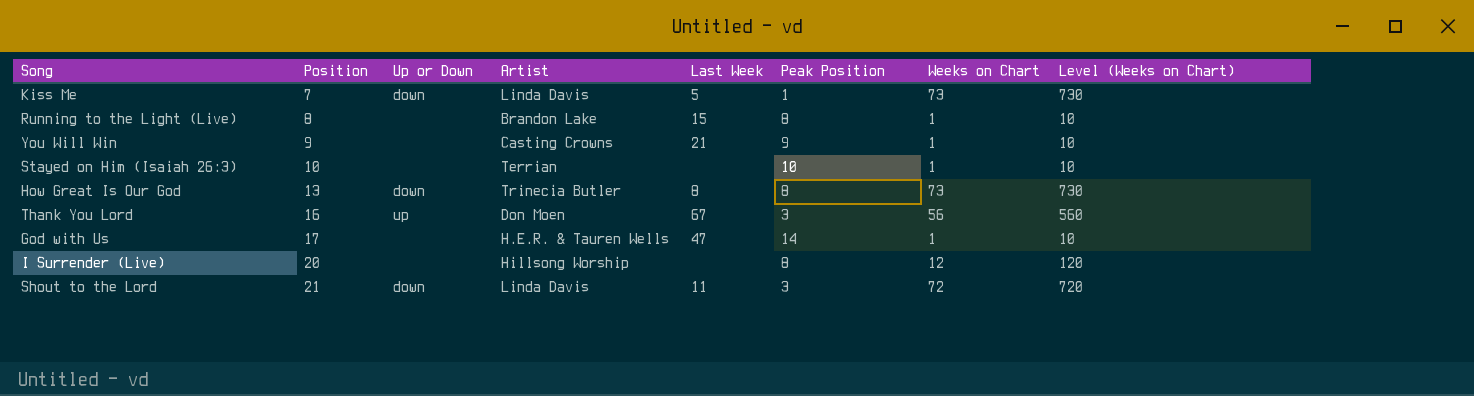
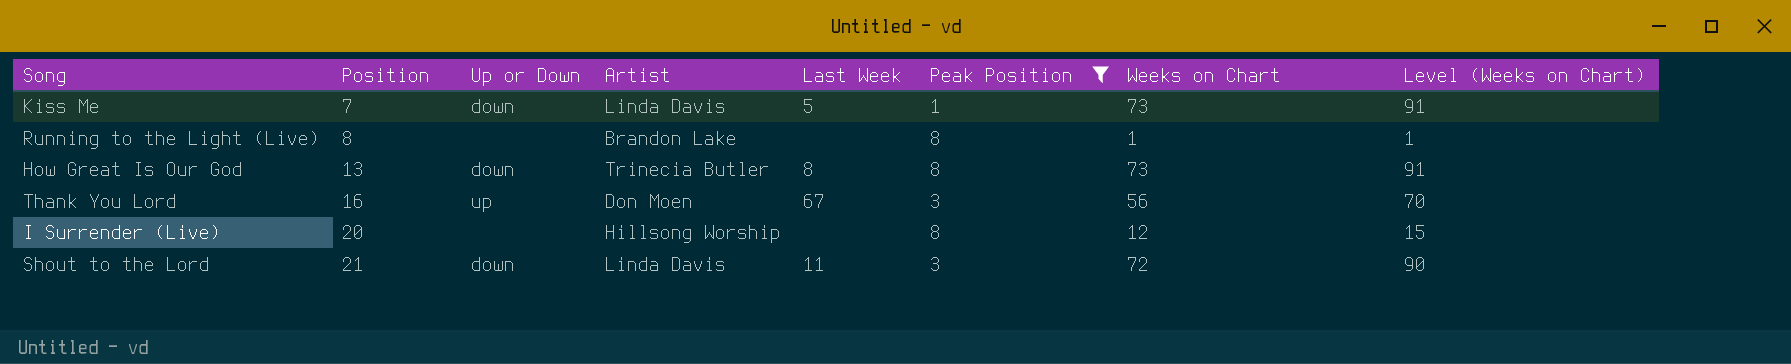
filter: none -> Peak Position <= 8
column Level (Weeks on Chart) | formula: [Weeks on Chart] * 10 -> [Weeks on Chart] * 1.25
Running to the Light (Live) | Last Week: 15 -> none

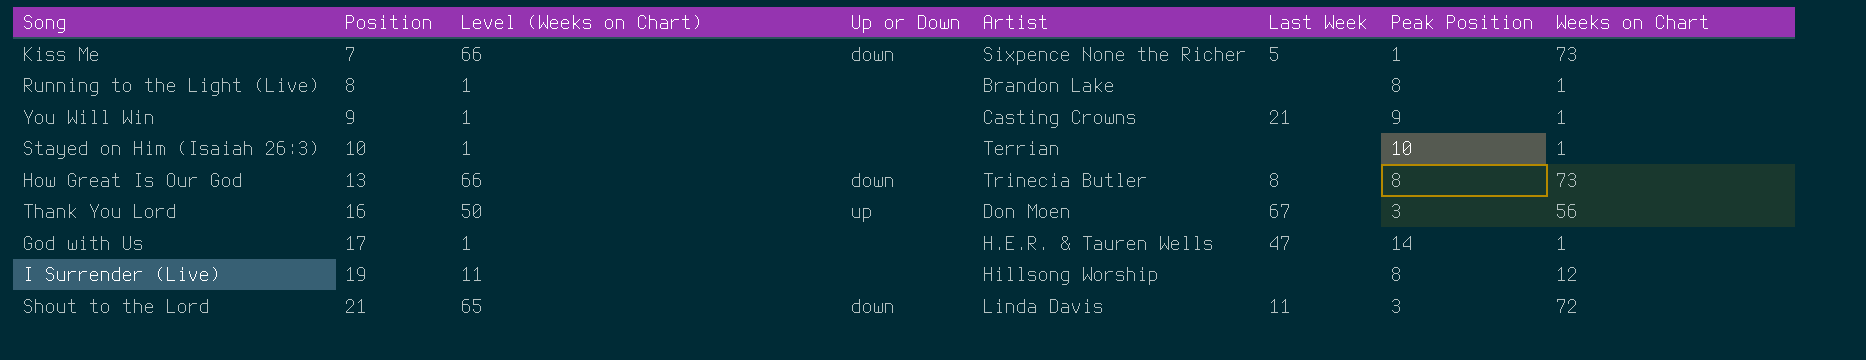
filter: Peak Position <= 8 -> none
column Level (Weeks on Chart) | formula: [Weeks on Chart] * 1.25 -> [Weeks on Chart] * 0.9
column Level (Weeks on Chart) | position: 8 -> 3
Kiss Me | Artist: Linda Davis -> Sixpence None the Richer
I Surrender (Live) | Position: 20 -> 19

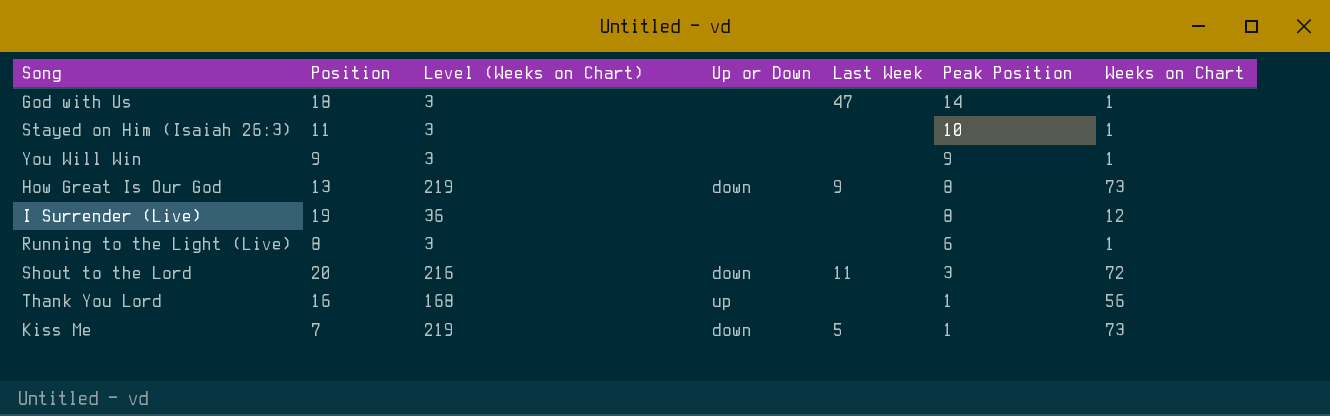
row order: Position ascending -> Peak Position descending
column Artist | position: 5 -> none
column Level (Weeks on Chart) | formula: [Weeks on Chart] * 0.9 -> [Weeks on Chart] * 3
God with Us | Position: 17 -> 18
Stayed on Him (Isaiah 26:3) | Position: 10 -> 11
You Will Win | Last Week: 21 -> none
How Great Is Our God | Last Week: 8 -> 9
Running to the Light (Live) | Peak Position: 8 -> 6
Shout to the Lord | Position: 21 -> 20
Thank You Lord | Last Week: 67 -> none
Thank You Lord | Peak Position: 3 -> 1

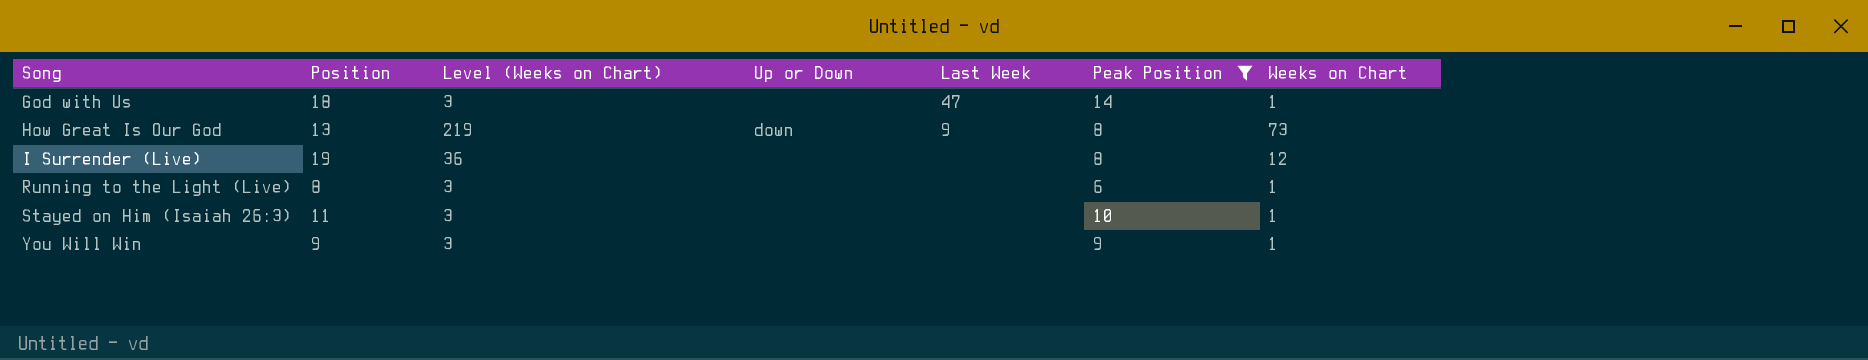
filter: none -> Peak Position >= 6
row order: Peak Position descending -> Song ascending

